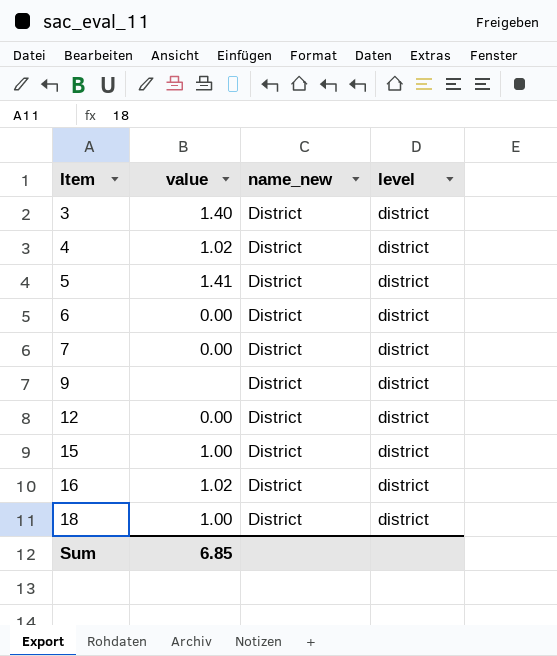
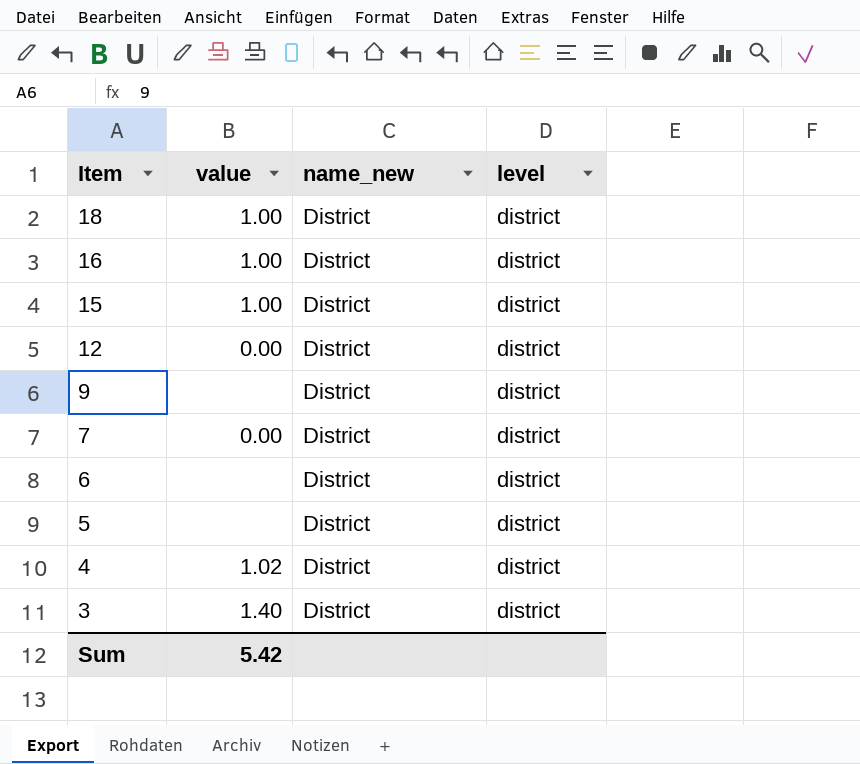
row order: Item ascending -> Item descending
16 | value: 1.02 -> 1.00
6 | value: 0.00 -> none
5 | value: 1.41 -> none
Sum | value: 6.85 -> 5.42

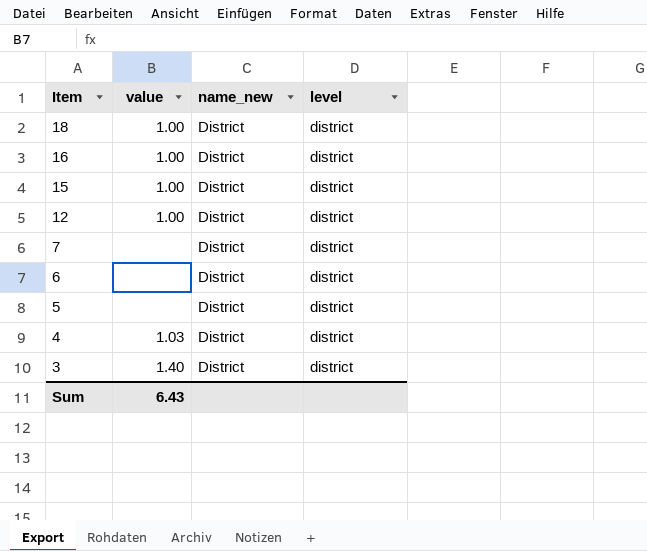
row 9: none | District | district -> none
12 | value: 0.00 -> 1.00
7 | value: 0.00 -> none
4 | value: 1.02 -> 1.03
Sum | value: 5.42 -> 6.43

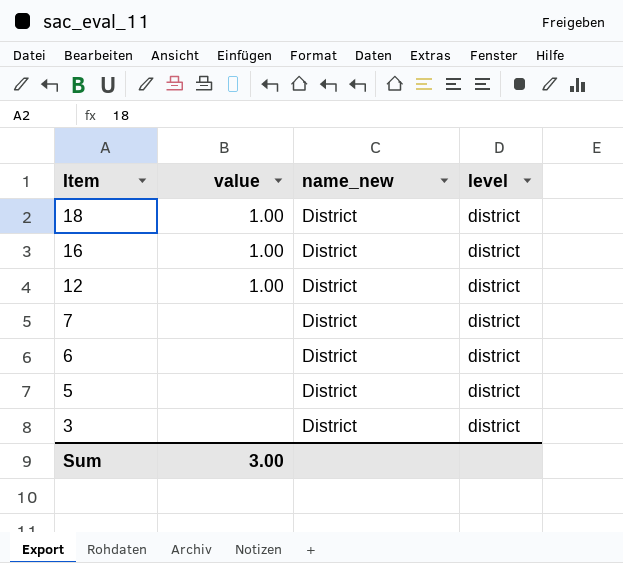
row 15: 1.00 | District | district -> none
row 4: 1.03 | District | district -> none
3 | value: 1.40 -> none
Sum | value: 6.43 -> 3.00

